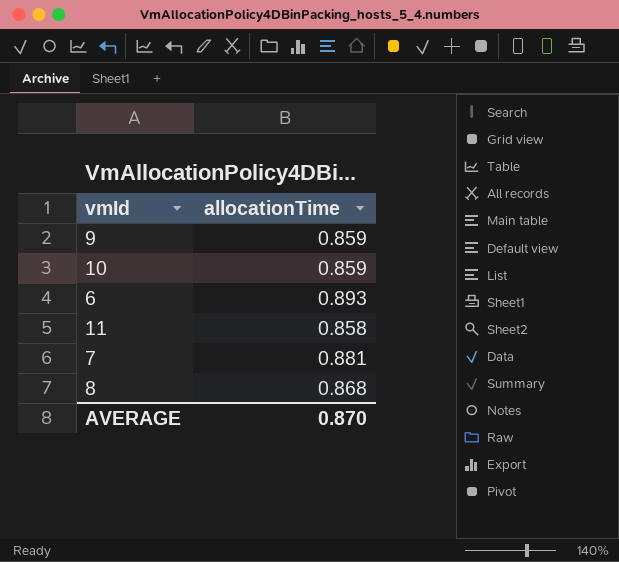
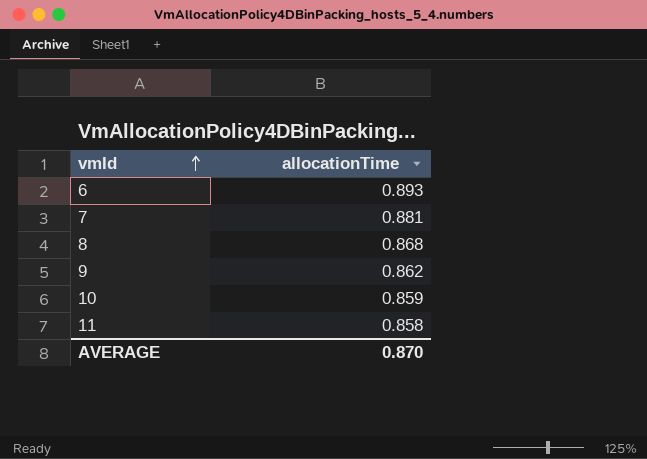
row order: none -> vmId ascending
9 | allocationTime: 0.859 -> 0.862

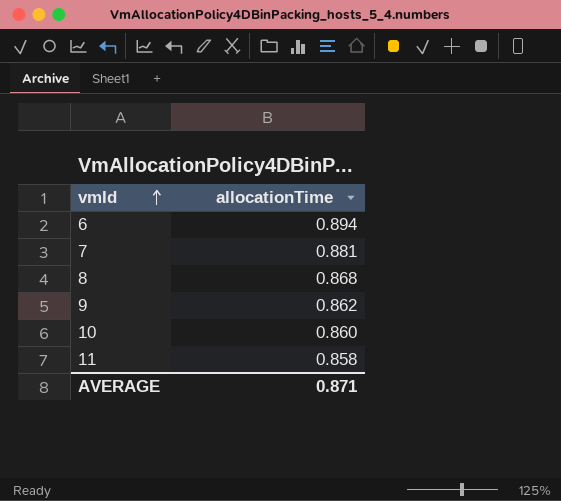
6 | allocationTime: 0.893 -> 0.894
10 | allocationTime: 0.859 -> 0.860
AVERAGE | allocationTime: 0.870 -> 0.871

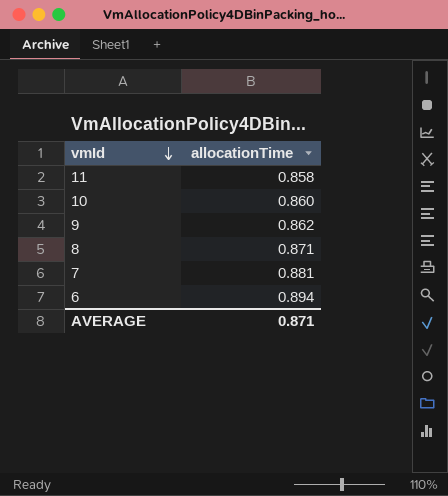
row order: vmId ascending -> vmId descending
8 | allocationTime: 0.868 -> 0.871

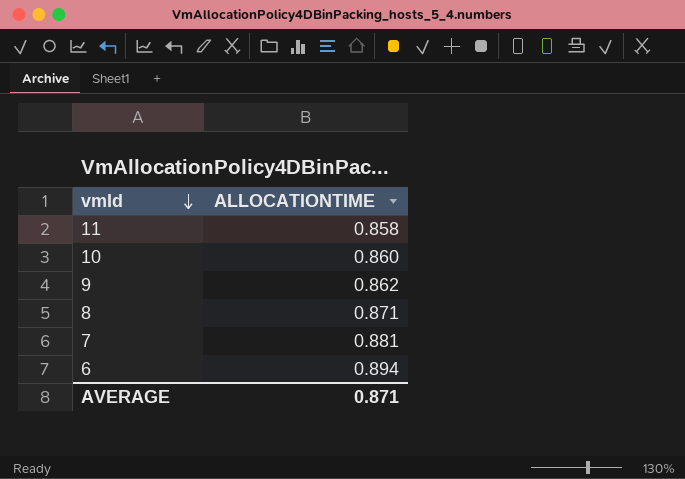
column name: allocationTime -> ALLOCATIONTIME

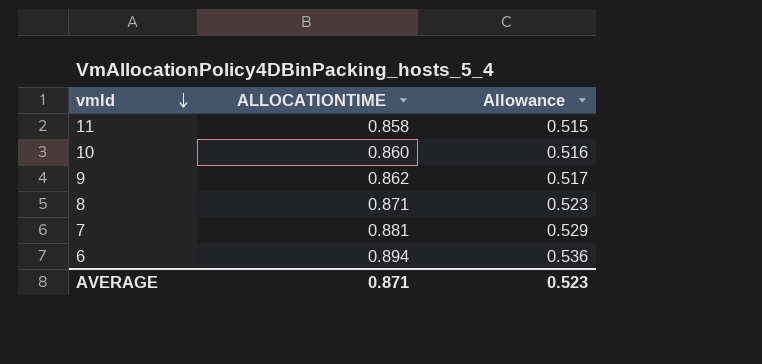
column Allowance | formula: none -> [ALLOCATIONTIME] * 0.6

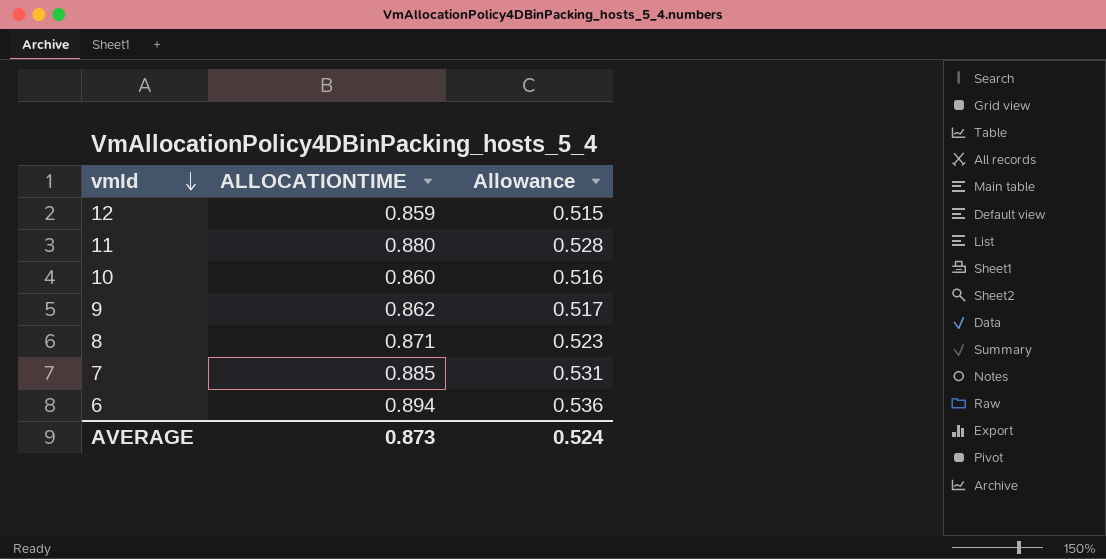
row 12: none -> 0.859 | 0.515
11 | ALLOCATIONTIME: 0.858 -> 0.880
11 | Allowance: 0.515 -> 0.528
7 | ALLOCATIONTIME: 0.881 -> 0.885
7 | Allowance: 0.529 -> 0.531
AVERAGE | ALLOCATIONTIME: 0.871 -> 0.873
AVERAGE | Allowance: 0.523 -> 0.524

